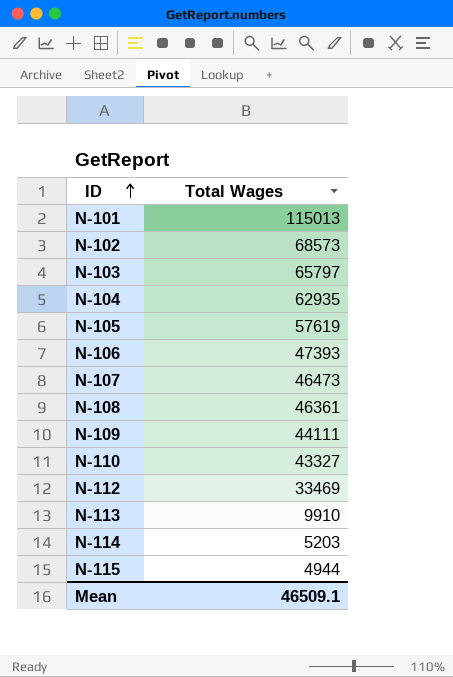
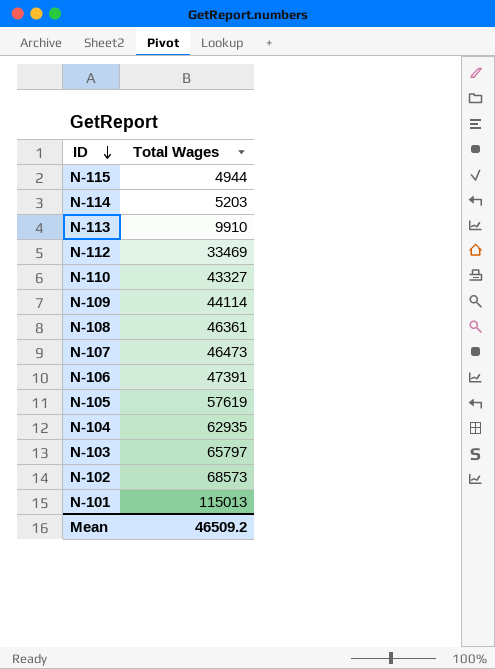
row order: ID ascending -> ID descending
N-109 | Total Wages: 44111 -> 44114
N-106 | Total Wages: 47393 -> 47391
Mean | Total Wages: 46509.1 -> 46509.2

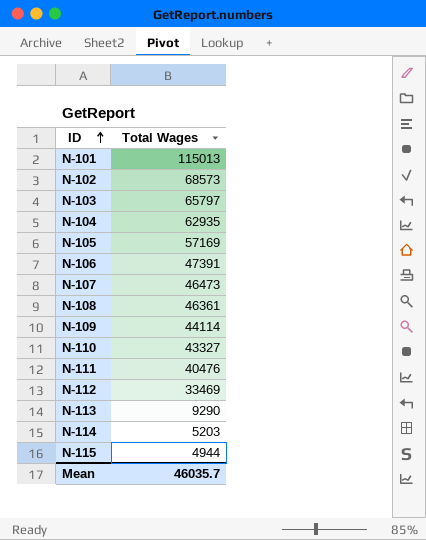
row order: ID descending -> ID ascending
N-105 | Total Wages: 57619 -> 57169
row N-111: none -> 40476
N-113 | Total Wages: 9910 -> 9290
Mean | Total Wages: 46509.2 -> 46035.7

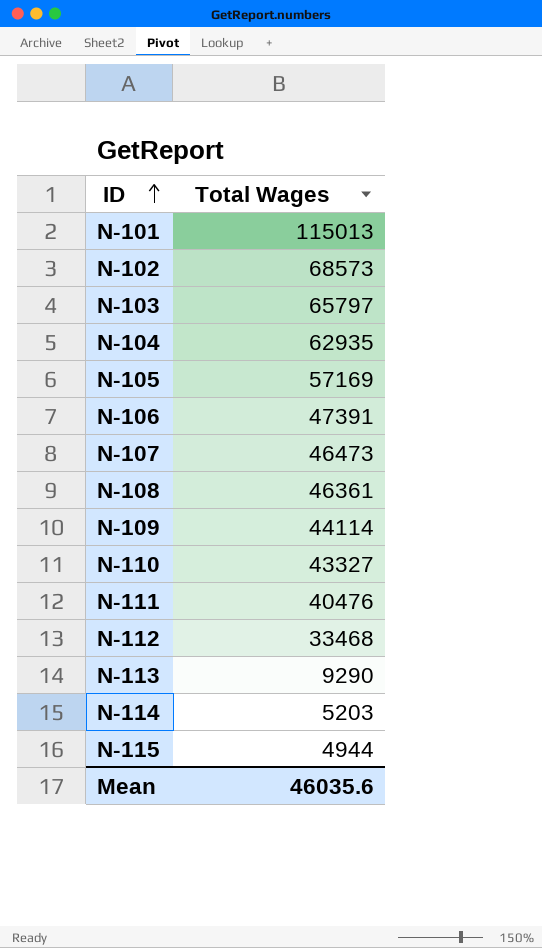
N-112 | Total Wages: 33469 -> 33468
Mean | Total Wages: 46035.7 -> 46035.6

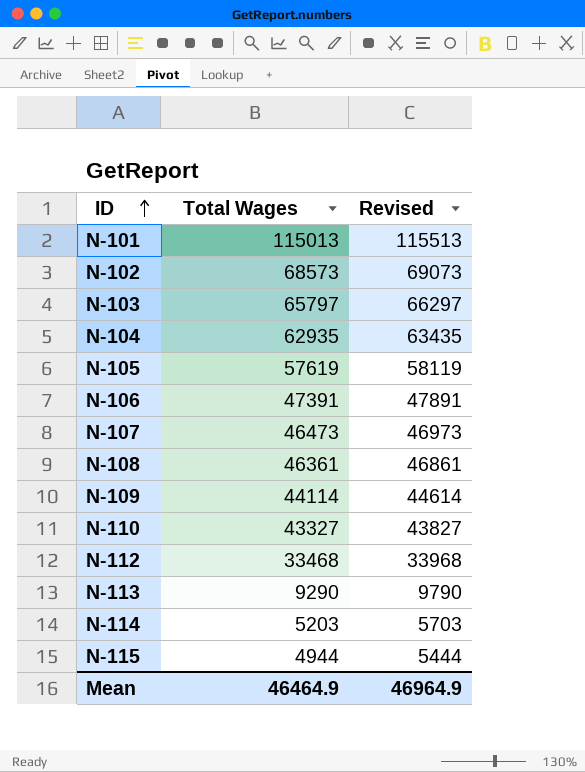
column Revised | formula: none -> [Total Wages] + 500
row N-111: 40476 -> none
N-105 | Total Wages: 57169 -> 57619
Mean | Total Wages: 46035.6 -> 46464.9

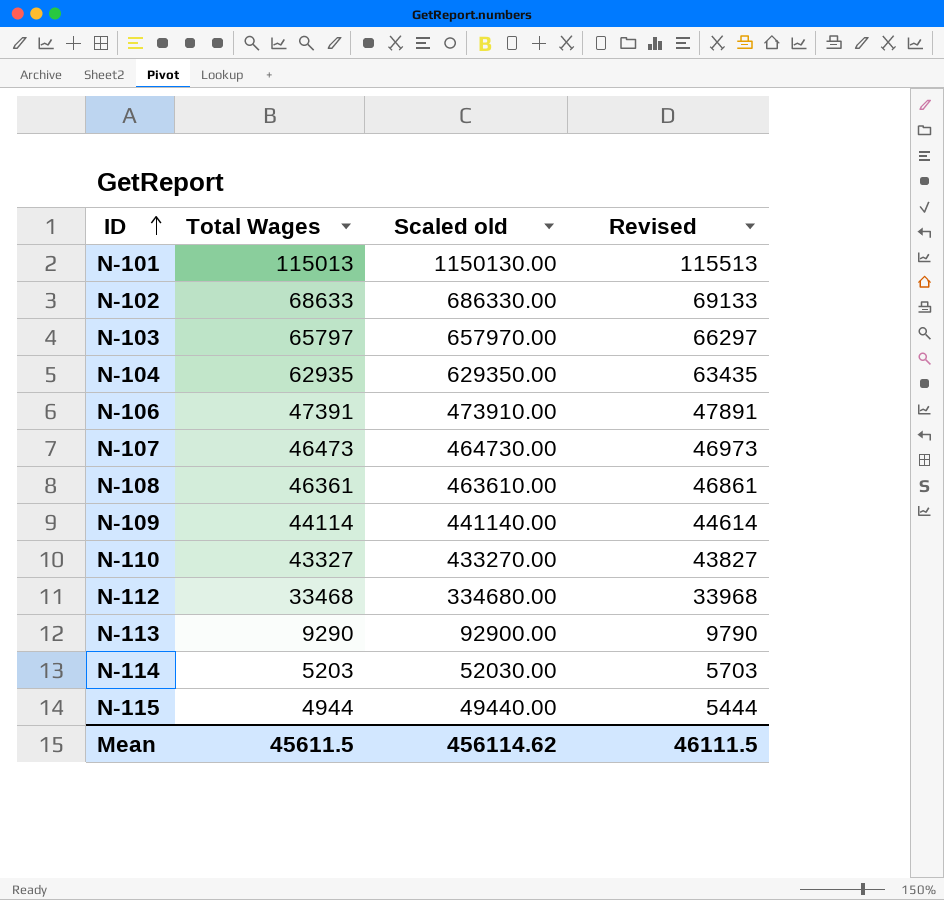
column Scaled old | formula: none -> [Total Wages] * 10
row N-105: 57619 | 58119 -> none
N-102 | Total Wages: 68573 -> 68633
N-102 | Revised: 69073 -> 69133
Mean | Total Wages: 46464.9 -> 45611.5
Mean | Revised: 46964.9 -> 46111.5

